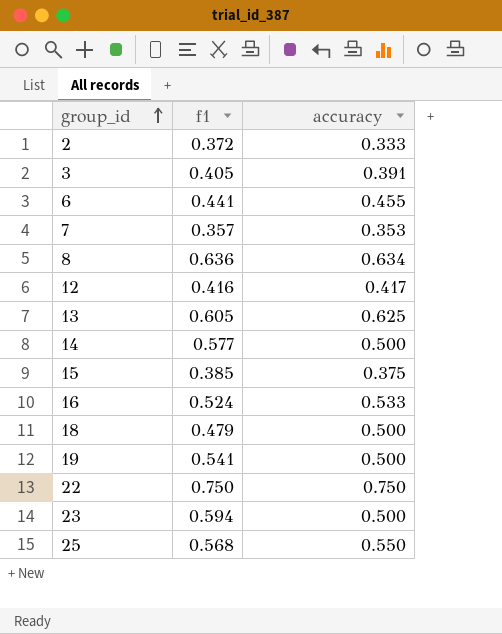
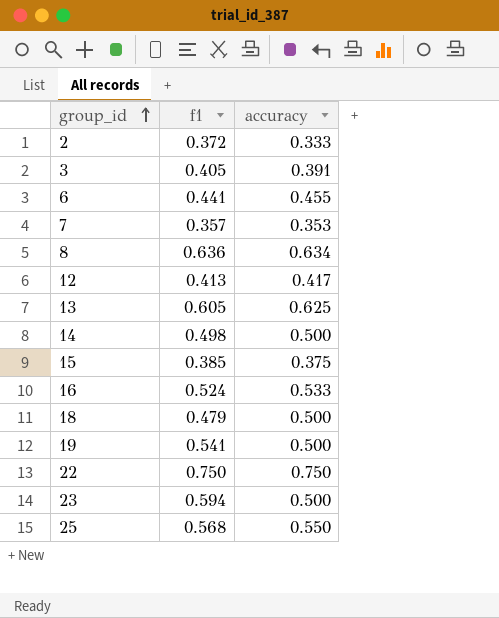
12 | f1: 0.416 -> 0.413
14 | f1: 0.577 -> 0.498

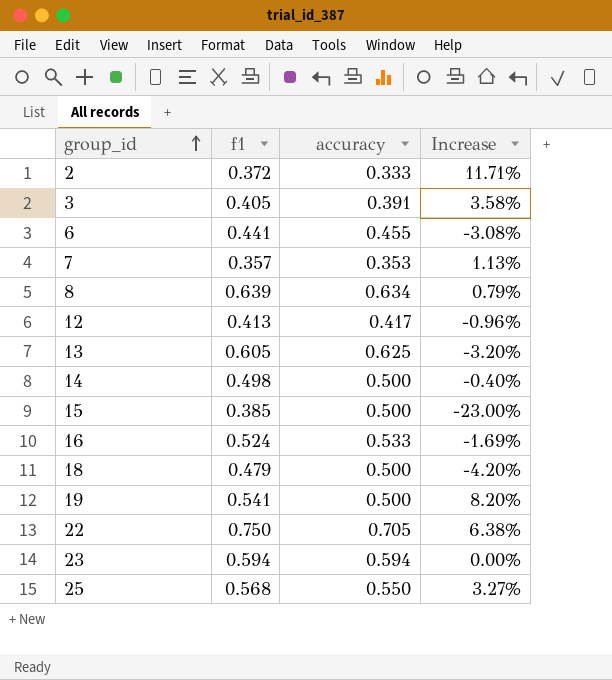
column Increase | formula: none -> ([f1] - [accuracy]) / [accuracy]
8 | f1: 0.636 -> 0.639
15 | accuracy: 0.375 -> 0.500
22 | accuracy: 0.750 -> 0.705
23 | accuracy: 0.500 -> 0.594

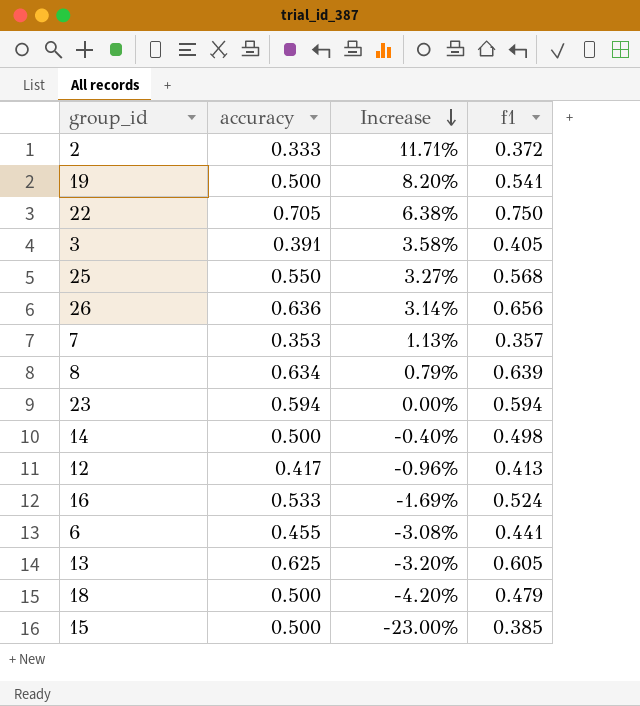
row order: group_id ascending -> Increase descending
column f1 | position: 2 -> 4
row 26: none -> 0.636 | 3.14% | 0.656

